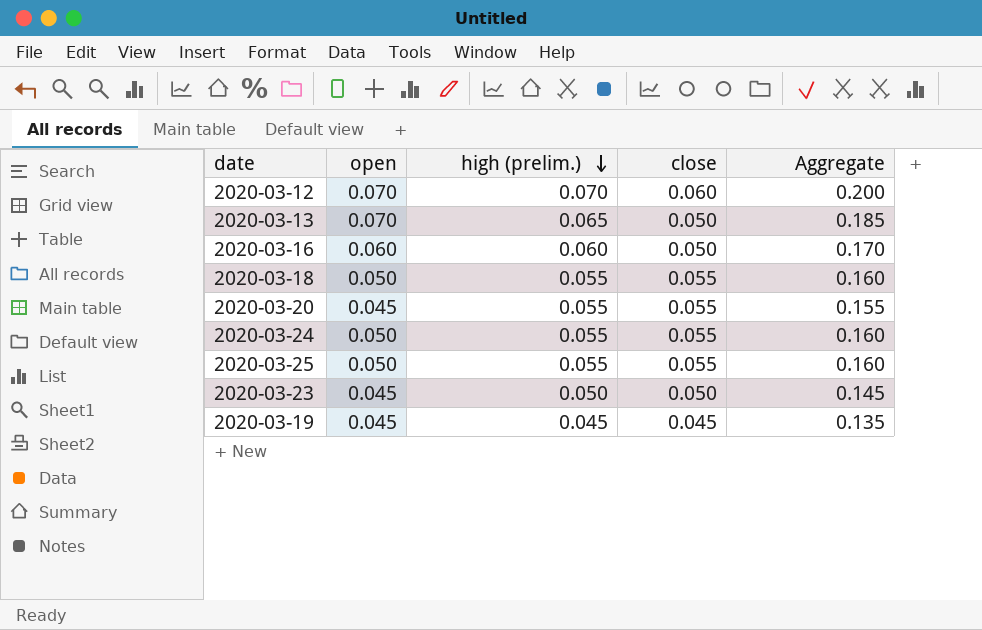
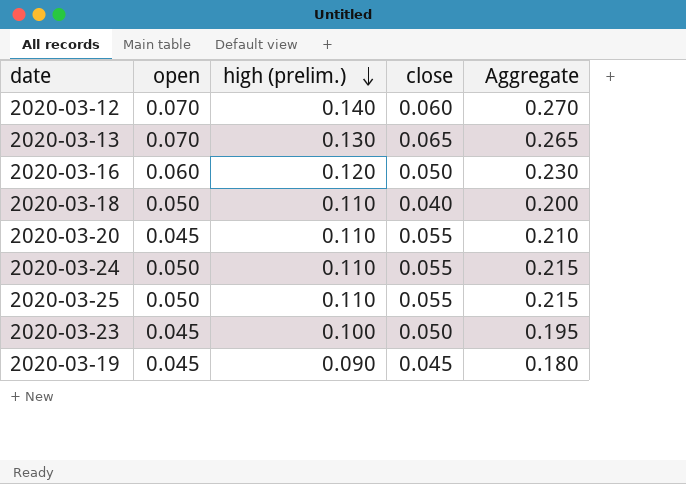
2020-03-12 | high (prelim.): 0.070 -> 0.140
2020-03-12 | Aggregate: 0.200 -> 0.270
2020-03-13 | high (prelim.): 0.065 -> 0.130
2020-03-13 | close: 0.050 -> 0.065
2020-03-13 | Aggregate: 0.185 -> 0.265
2020-03-16 | high (prelim.): 0.060 -> 0.120
2020-03-16 | Aggregate: 0.170 -> 0.230
2020-03-18 | high (prelim.): 0.055 -> 0.110
2020-03-18 | close: 0.055 -> 0.040
2020-03-18 | Aggregate: 0.160 -> 0.200
2020-03-20 | high (prelim.): 0.055 -> 0.110
2020-03-20 | Aggregate: 0.155 -> 0.210
2020-03-24 | high (prelim.): 0.055 -> 0.110
2020-03-24 | Aggregate: 0.160 -> 0.215
2020-03-25 | high (prelim.): 0.055 -> 0.110
2020-03-25 | Aggregate: 0.160 -> 0.215
2020-03-23 | high (prelim.): 0.050 -> 0.100
2020-03-23 | Aggregate: 0.145 -> 0.195
2020-03-19 | high (prelim.): 0.045 -> 0.090
2020-03-19 | Aggregate: 0.135 -> 0.180

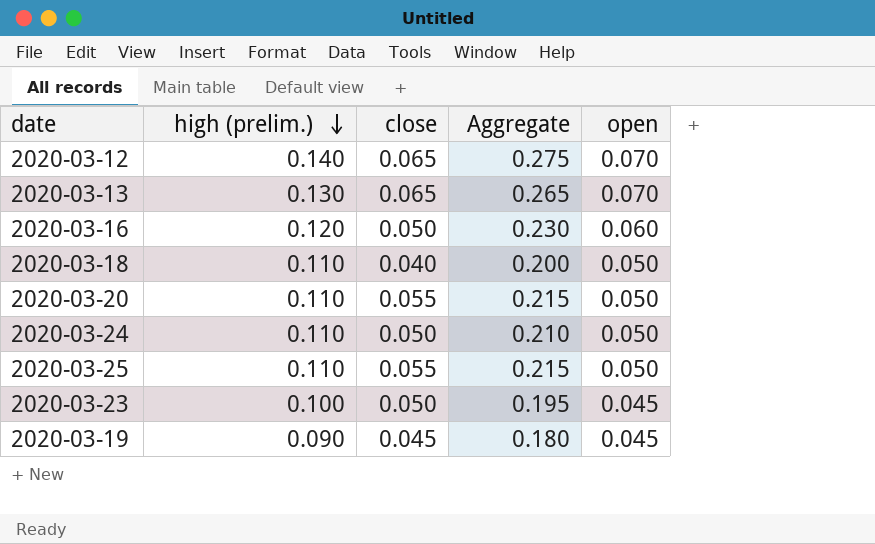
column open | position: 2 -> 5
2020-03-12 | close: 0.060 -> 0.065
2020-03-12 | Aggregate: 0.270 -> 0.275
2020-03-20 | Aggregate: 0.210 -> 0.215
2020-03-20 | open: 0.045 -> 0.050
2020-03-24 | close: 0.055 -> 0.050
2020-03-24 | Aggregate: 0.215 -> 0.210

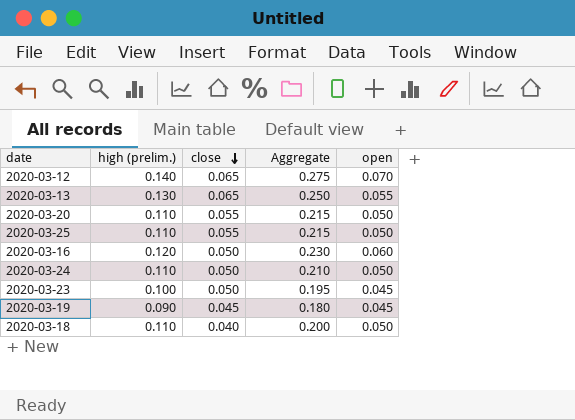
row order: high (prelim.) descending -> close descending
2020-03-13 | Aggregate: 0.265 -> 0.250
2020-03-13 | open: 0.070 -> 0.055

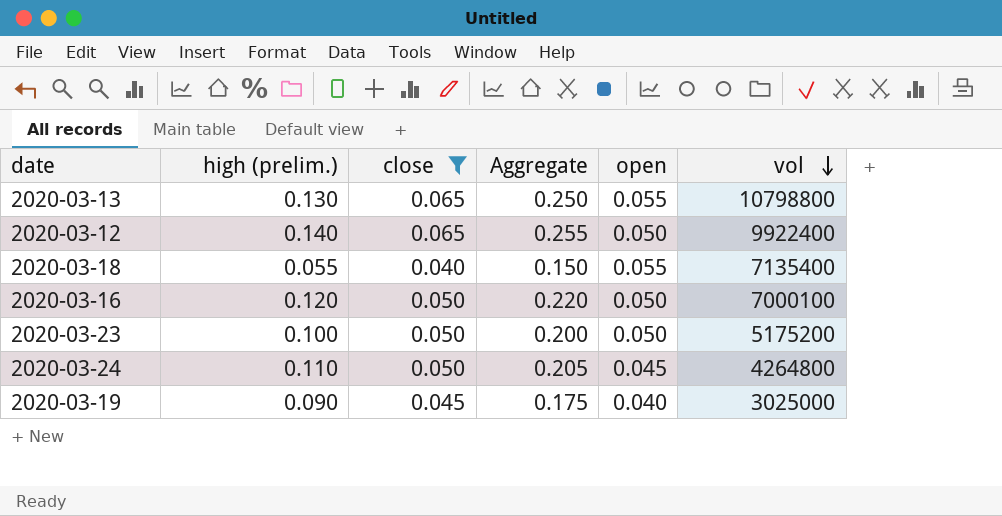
filter: none -> close != 0.055
row order: close descending -> vol descending
column vol | position: none -> 6
2020-03-12 | Aggregate: 0.275 -> 0.255
2020-03-12 | open: 0.070 -> 0.050
2020-03-18 | high (prelim.): 0.110 -> 0.055
2020-03-18 | Aggregate: 0.200 -> 0.150
2020-03-18 | open: 0.050 -> 0.055
2020-03-16 | Aggregate: 0.230 -> 0.220
2020-03-16 | open: 0.060 -> 0.050
2020-03-23 | Aggregate: 0.195 -> 0.200
2020-03-23 | open: 0.045 -> 0.050
2020-03-24 | Aggregate: 0.210 -> 0.205
2020-03-24 | open: 0.050 -> 0.045
2020-03-19 | Aggregate: 0.180 -> 0.175
2020-03-19 | open: 0.045 -> 0.040

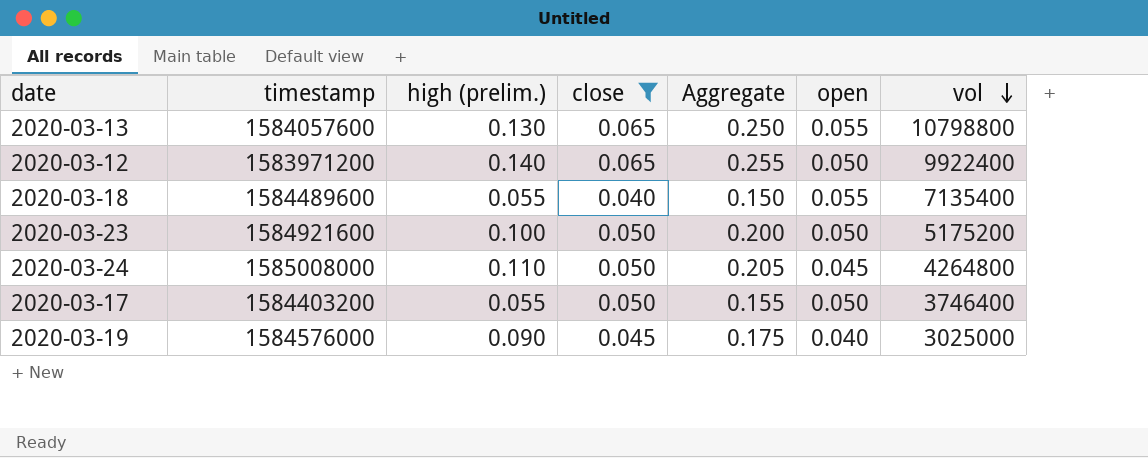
column timestamp | position: none -> 2
row 2020-03-16: 0.120 | 0.050 | 0.220 | 0.050 | 7000100 -> none
row 2020-03-17: none -> 1584403200 | 0.055 | 0.050 | 0.155 | 0.050 | 3746400

